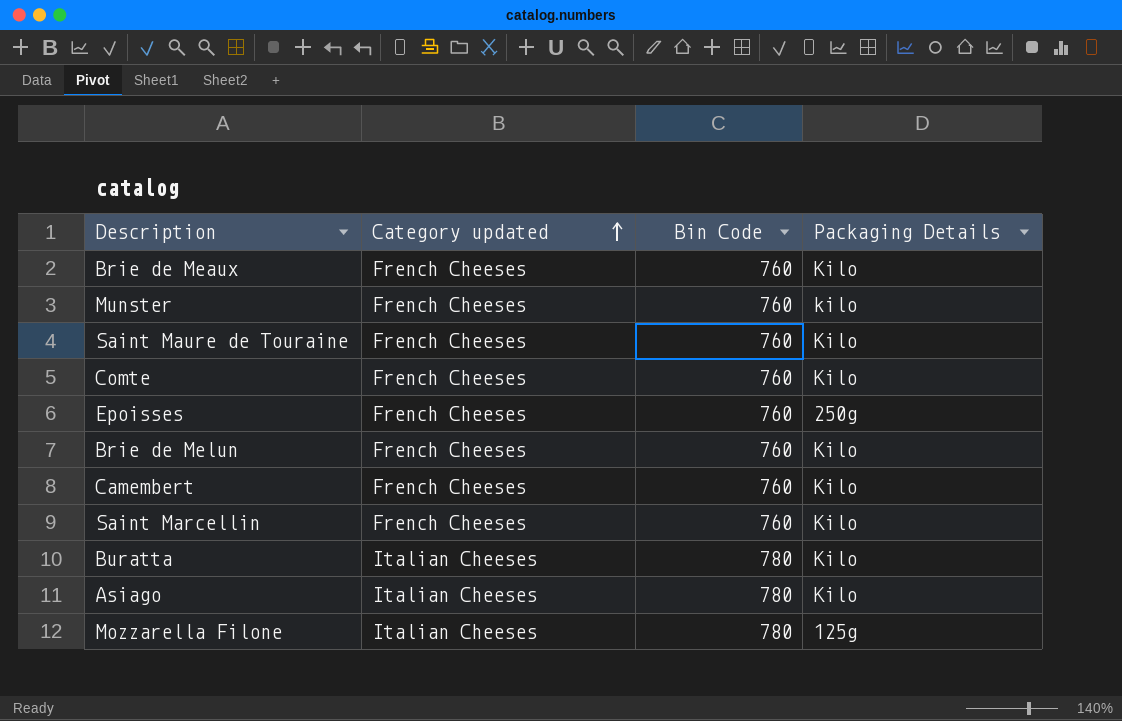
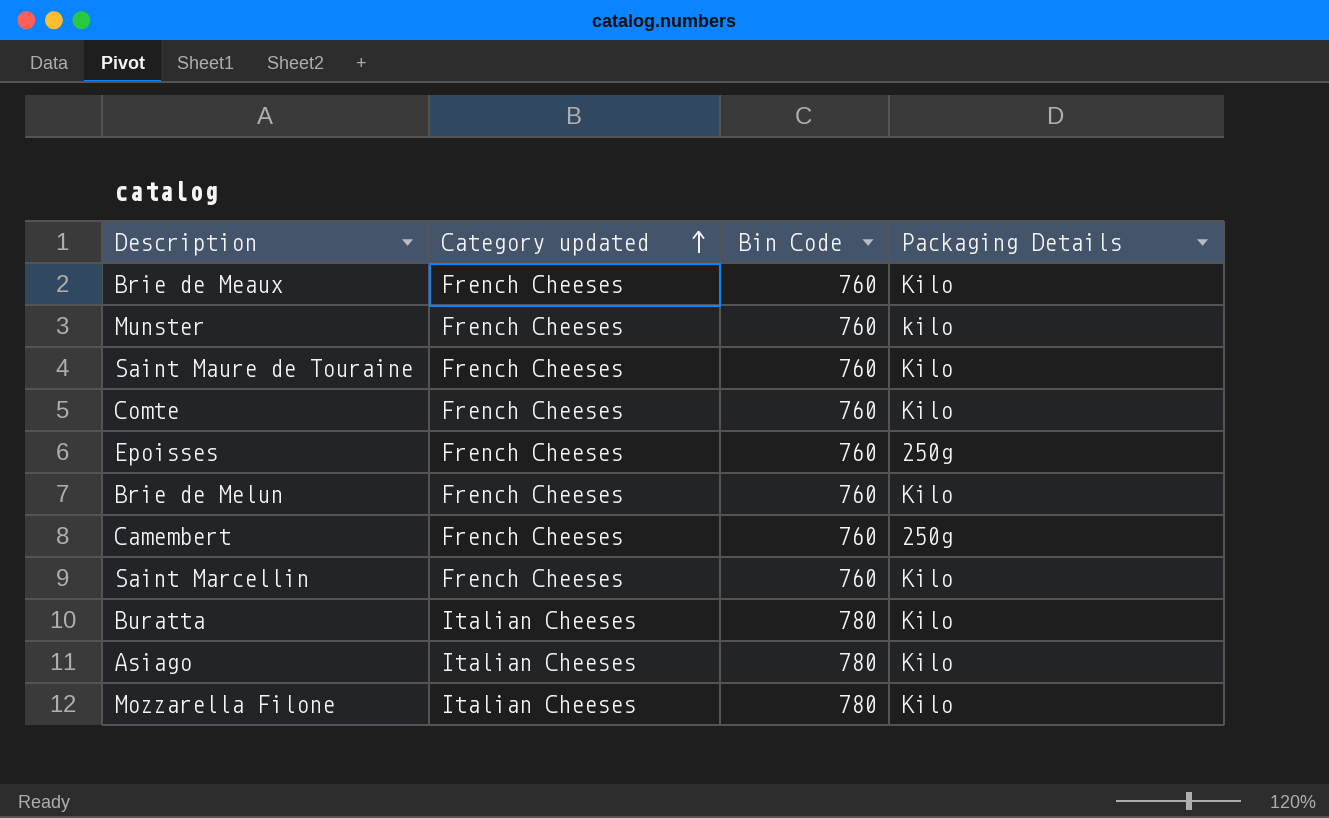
Camembert | Packaging Details: Kilo -> 250g
Mozzarella Filone | Packaging Details: 125g -> Kilo

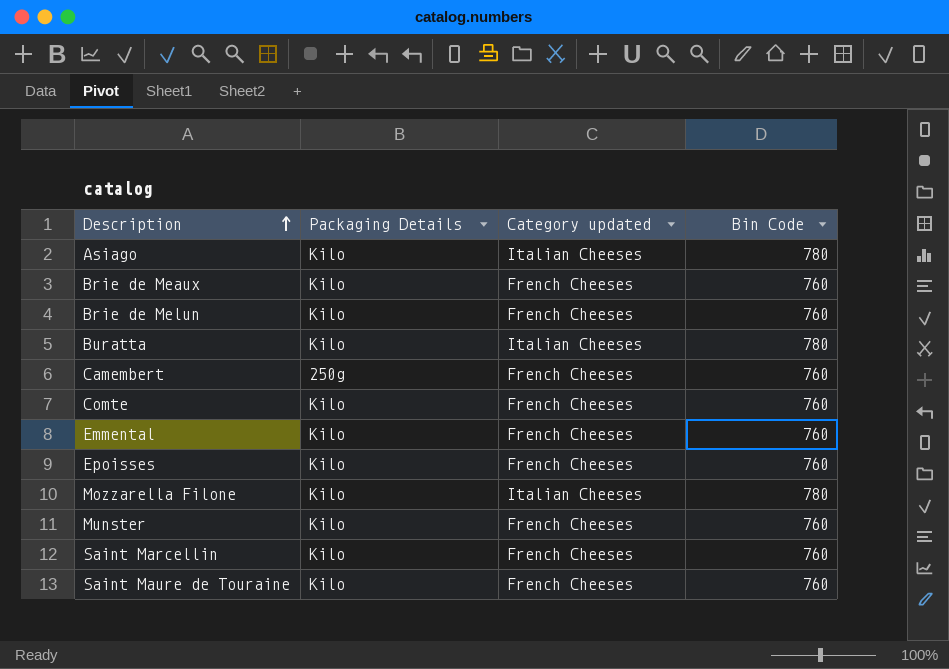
row order: Category updated ascending -> Description ascending
column Packaging Details | position: 4 -> 2
row Emmental: none -> Kilo | French Cheeses | 760
Epoisses | Packaging Details: 250g -> Kilo
Munster | Packaging Details: kilo -> Kilo

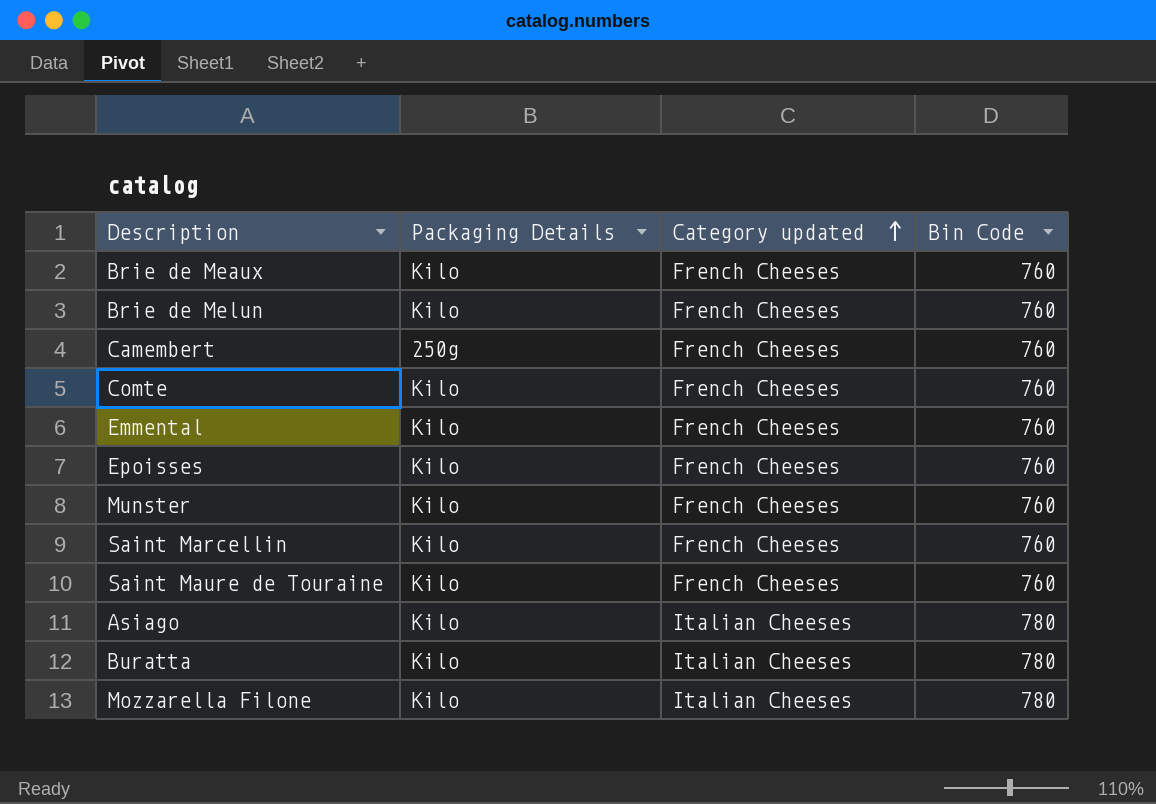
row order: Description ascending -> Category updated ascending

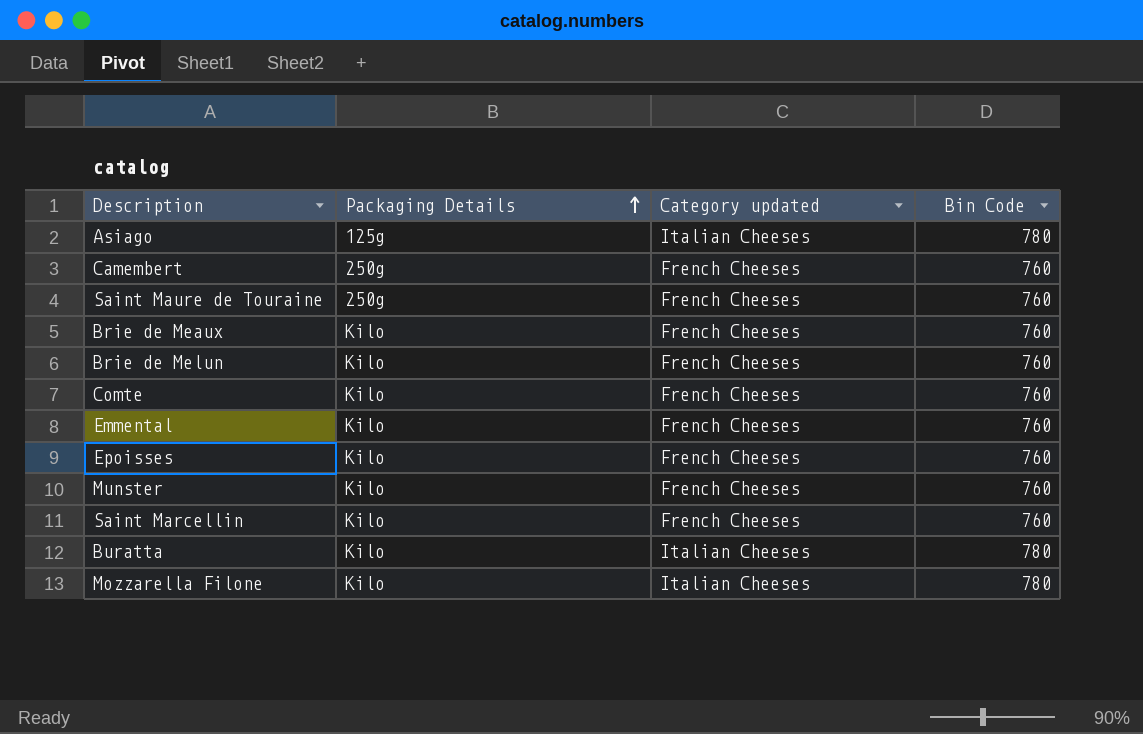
row order: Category updated ascending -> Packaging Details ascending
Asiago | Packaging Details: Kilo -> 125g
Saint Maure de Touraine | Packaging Details: Kilo -> 250g

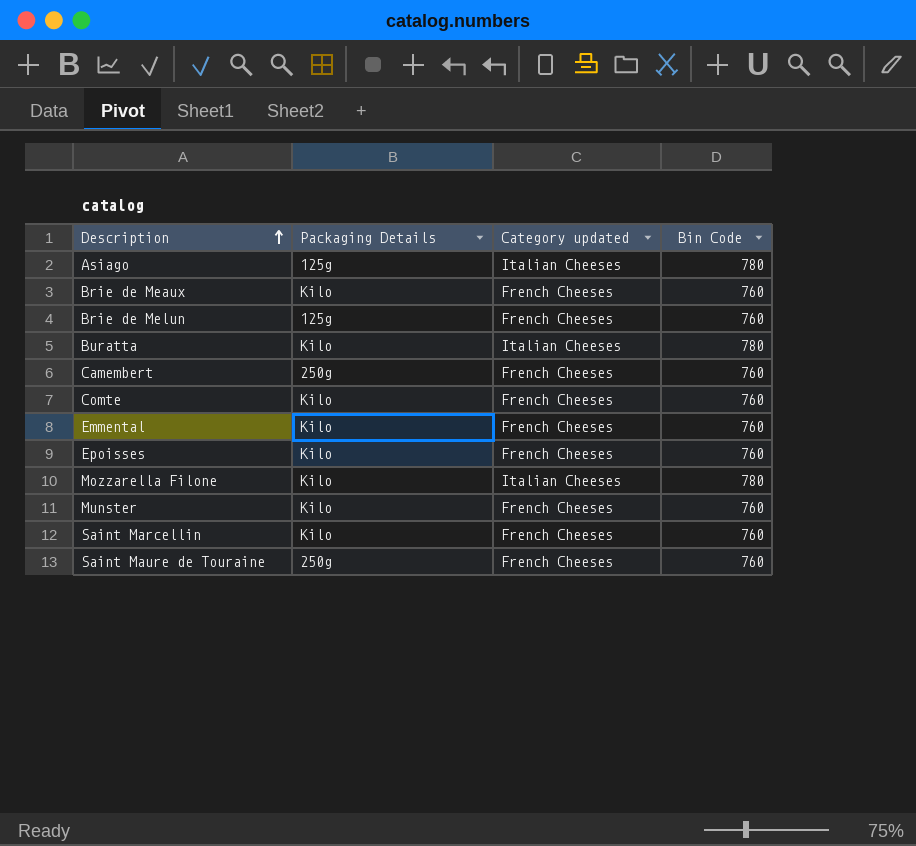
row order: Packaging Details ascending -> Description ascending
Brie de Melun | Packaging Details: Kilo -> 125g

